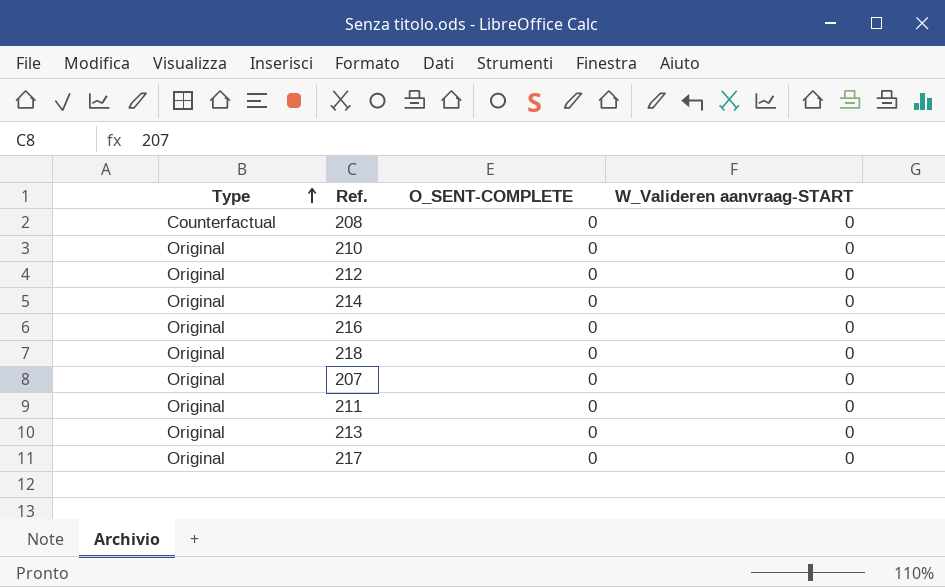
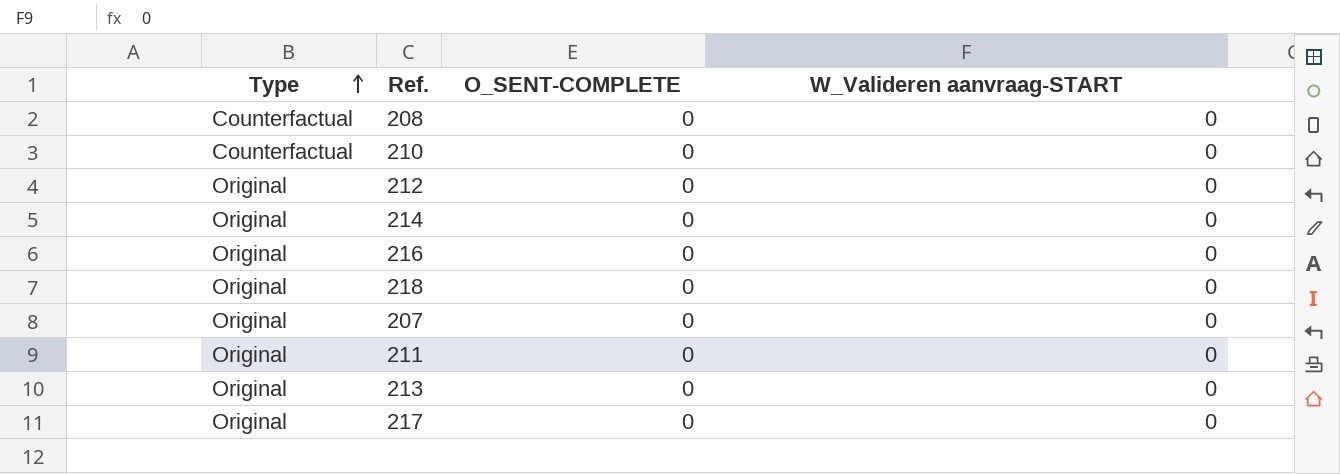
210 | Type: Original -> Counterfactual

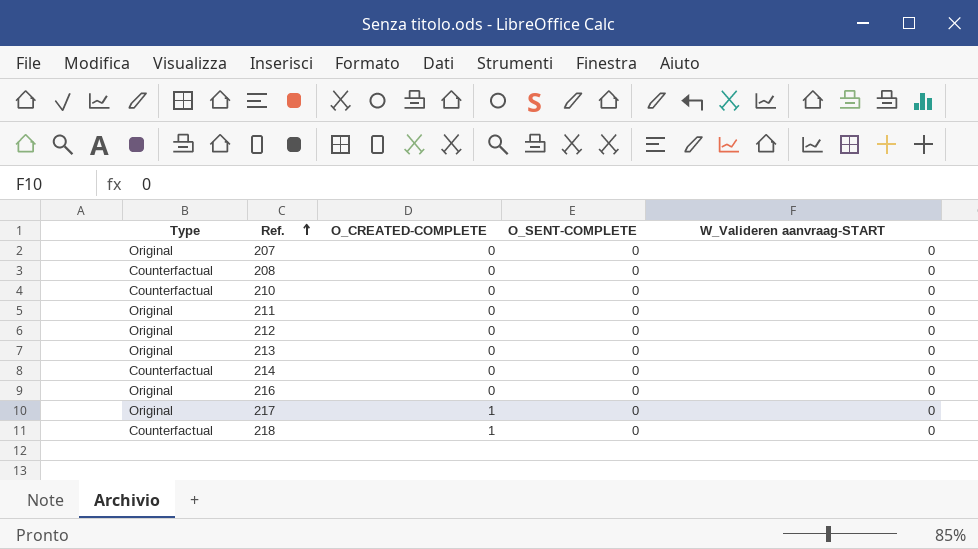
row order: Type ascending -> Ref. ascending
column O_CREATED-COMPLETE | position: none -> 3
214 | Type: Original -> Counterfactual
218 | Type: Original -> Counterfactual

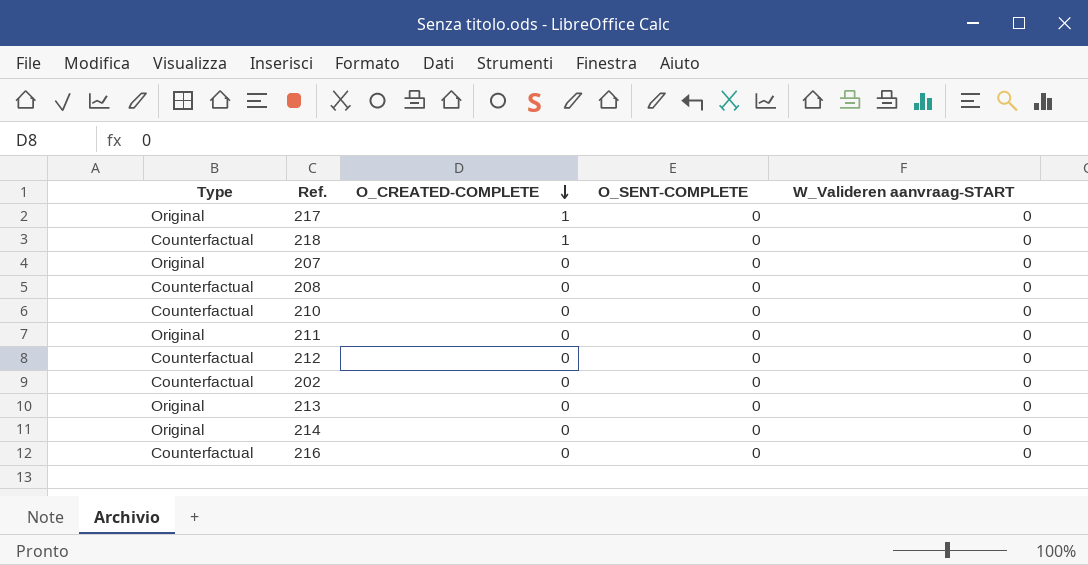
row order: Ref. ascending -> O_CREATED-COMPLETE descending
212 | Type: Original -> Counterfactual
row 202: none -> Counterfactual | 0 | 0 | 0
214 | Type: Counterfactual -> Original
216 | Type: Original -> Counterfactual

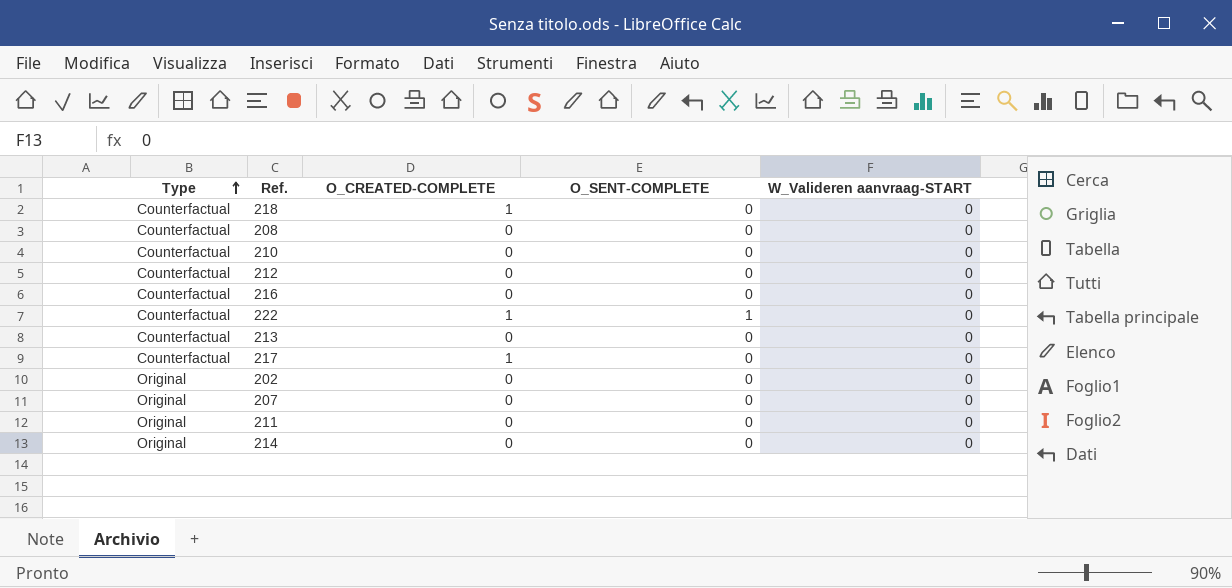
row order: O_CREATED-COMPLETE descending -> Type ascending
row 222: none -> Counterfactual | 1 | 1 | 0
213 | Type: Original -> Counterfactual
217 | Type: Original -> Counterfactual
202 | Type: Counterfactual -> Original

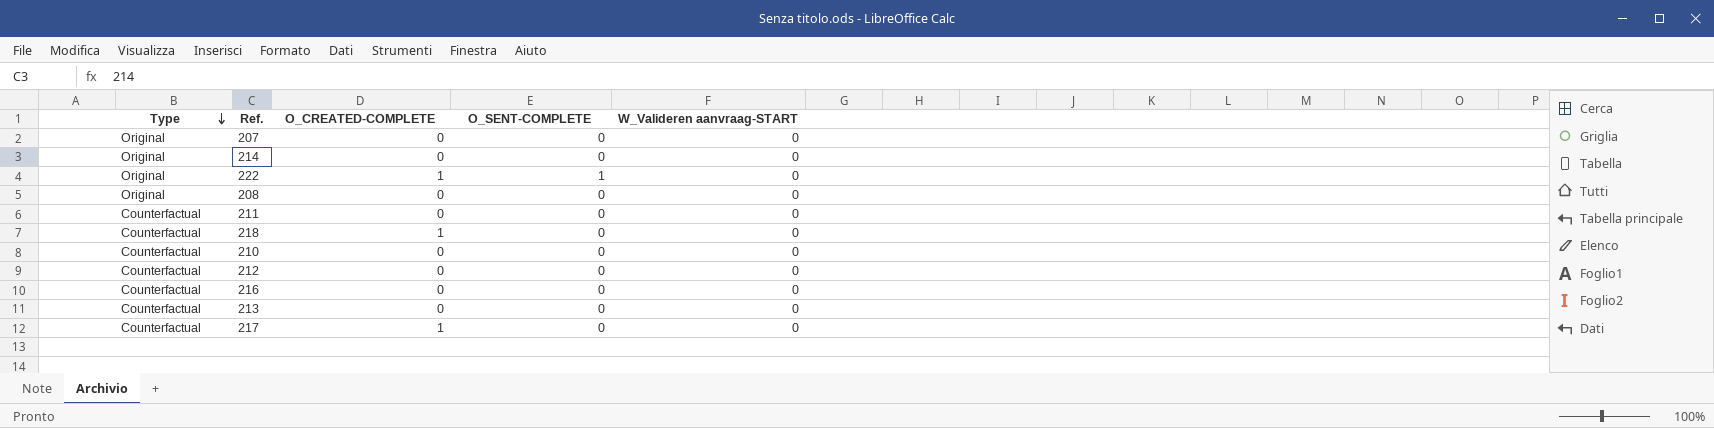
row order: Type ascending -> Type descending
row 202: Original | 0 | 0 | 0 -> none
222 | Type: Counterfactual -> Original
208 | Type: Counterfactual -> Original
211 | Type: Original -> Counterfactual

